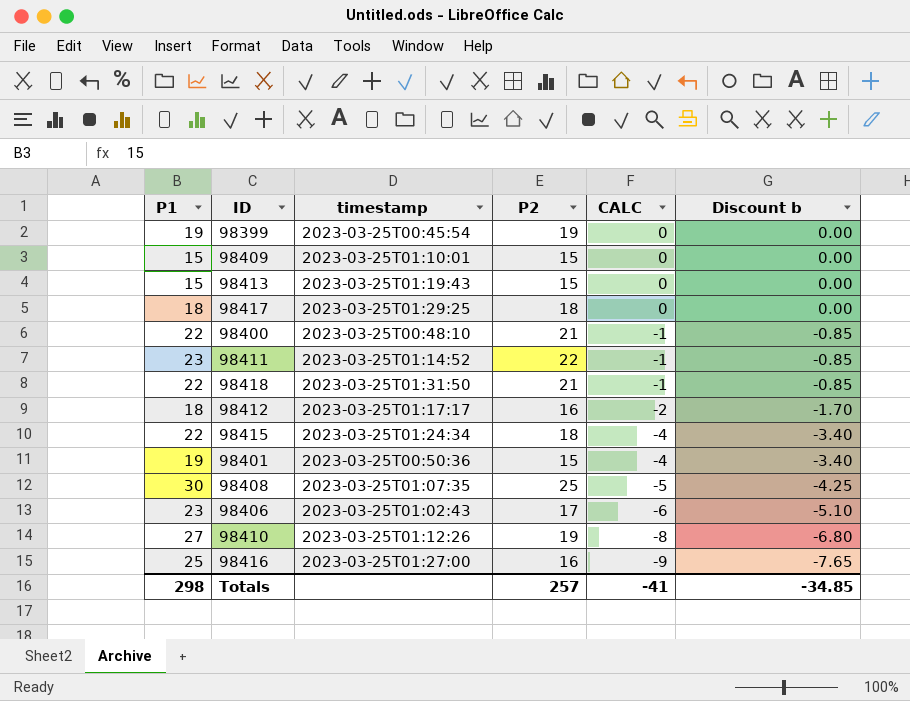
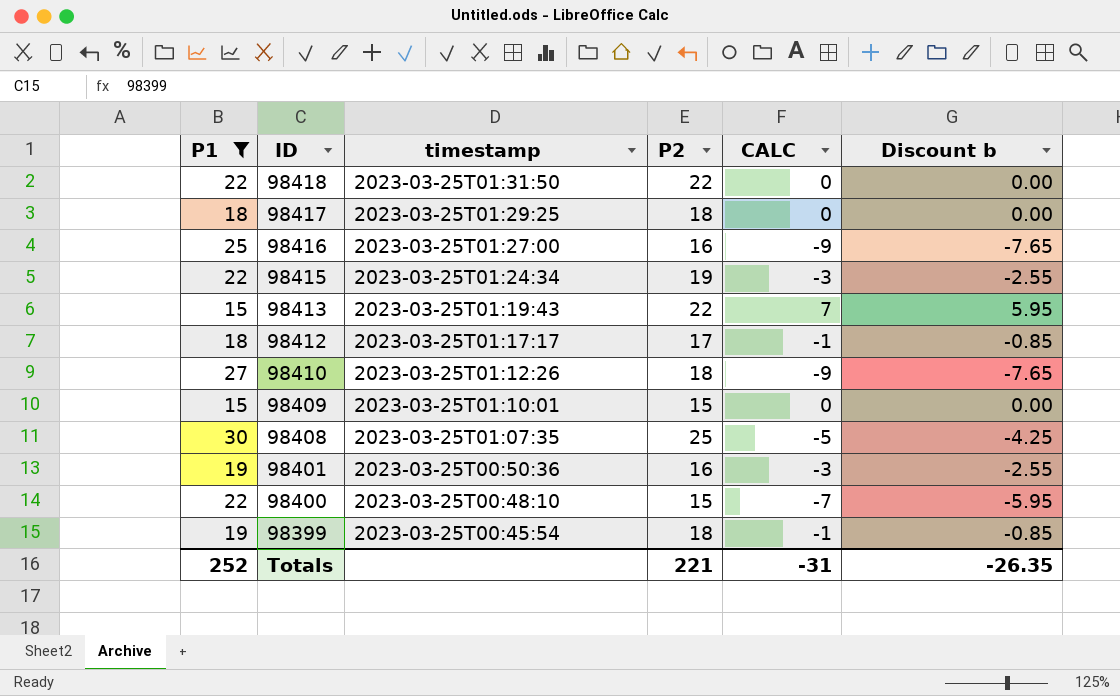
filter: none -> P1 != 23
row order: CALC descending -> ID descending
98418 | P2: 21 -> 22
98418 | CALC: -1 -> 0
98418 | Discount b: -0.85 -> 0.00
98415 | P2: 18 -> 19
98415 | CALC: -4 -> -3
98415 | Discount b: -3.40 -> -2.55
98413 | P2: 15 -> 22
98413 | CALC: 0 -> 7
98413 | Discount b: 0.00 -> 5.95
98412 | P2: 16 -> 17
98412 | CALC: -2 -> -1
98412 | Discount b: -1.70 -> -0.85
98410 | P2: 19 -> 18
98410 | CALC: -8 -> -9
98410 | Discount b: -6.80 -> -7.65
98401 | P2: 15 -> 16
98401 | CALC: -4 -> -3
98401 | Discount b: -3.40 -> -2.55
98400 | P2: 21 -> 15
98400 | CALC: -1 -> -7
98400 | Discount b: -0.85 -> -5.95
98399 | P2: 19 -> 18
98399 | CALC: 0 -> -1
98399 | Discount b: 0.00 -> -0.85
Totals | P1: 298 -> 252
Totals | P2: 257 -> 221
Totals | CALC: -41 -> -31
Totals | Discount b: -34.85 -> -26.35

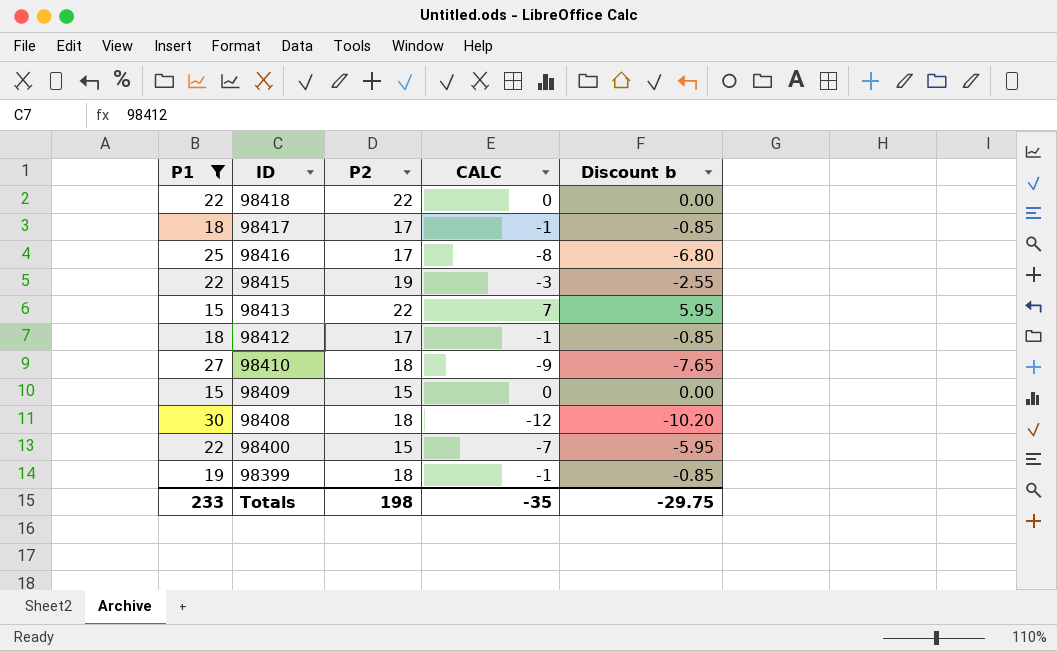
column timestamp | position: 3 -> none
row 98401: 19 | 2023-03-25T00:50:36 | 16 | -3 | -2.55 -> none
98417 | P2: 18 -> 17
98417 | CALC: 0 -> -1
98417 | Discount b: 0.00 -> -0.85
98416 | P2: 16 -> 17
98416 | CALC: -9 -> -8
98416 | Discount b: -7.65 -> -6.80
98408 | P2: 25 -> 18
98408 | CALC: -5 -> -12
98408 | Discount b: -4.25 -> -10.20
Totals | P1: 252 -> 233
Totals | P2: 221 -> 198
Totals | CALC: -31 -> -35
Totals | Discount b: -26.35 -> -29.75

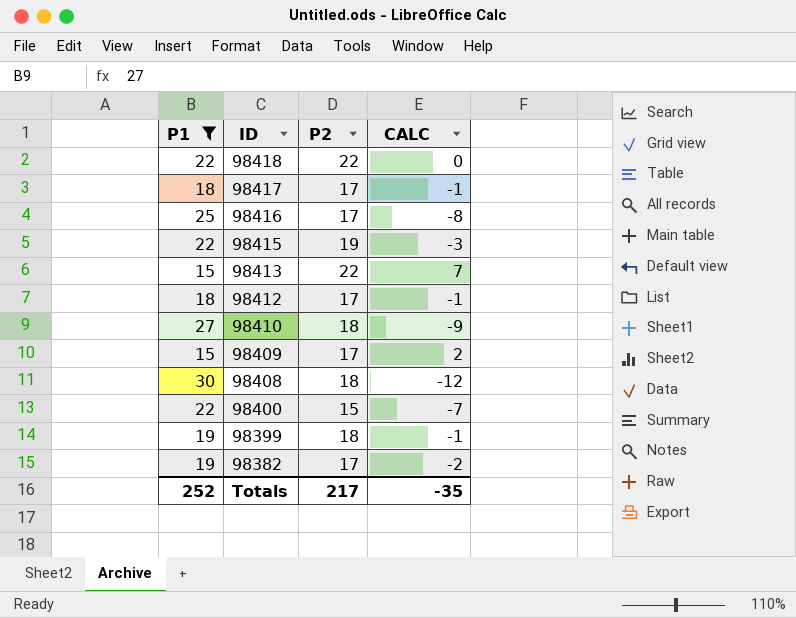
column Discount b | formula: [CALC] * 0.85 -> none
98409 | P2: 15 -> 17
98409 | CALC: 0 -> 2
row 98382: none -> 19 | 17 | -2
Totals | P1: 233 -> 252
Totals | P2: 198 -> 217

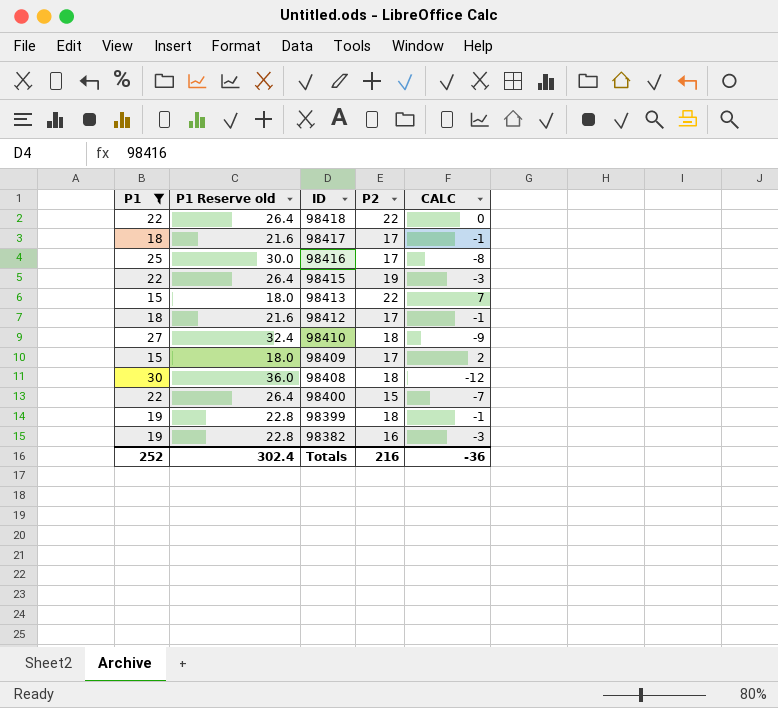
column P1 Reserve old | formula: none -> [P1] * 1.2
98382 | P2: 17 -> 16
98382 | CALC: -2 -> -3
Totals | P2: 217 -> 216
Totals | CALC: -35 -> -36

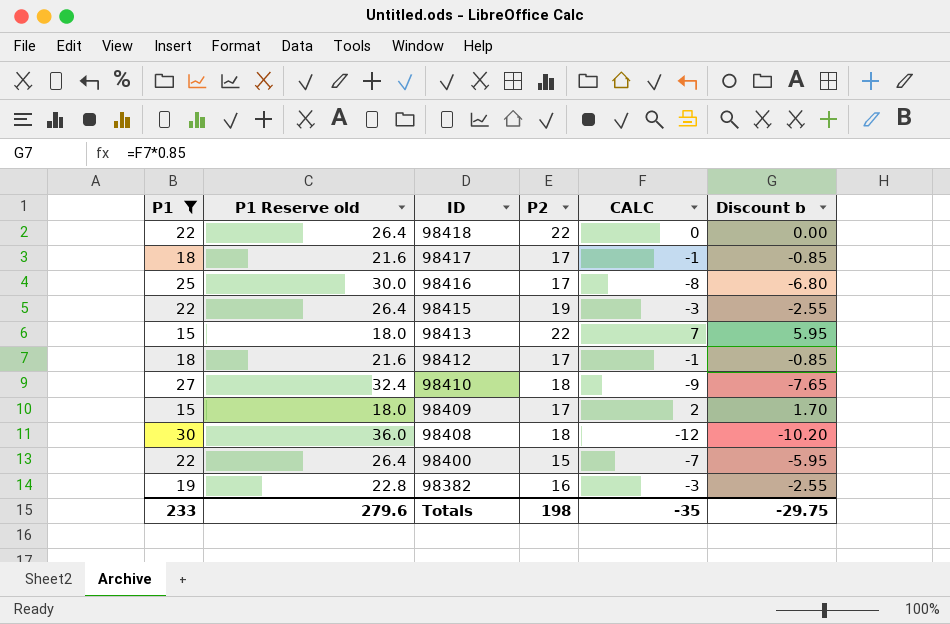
column Discount b | formula: none -> [CALC] * 0.85
row 98399: 19 | 22.8 | 18 | -1 -> none
Totals | P1: 252 -> 233
Totals | P1 Reserve old: 302.4 -> 279.6
Totals | P2: 216 -> 198
Totals | CALC: -36 -> -35

